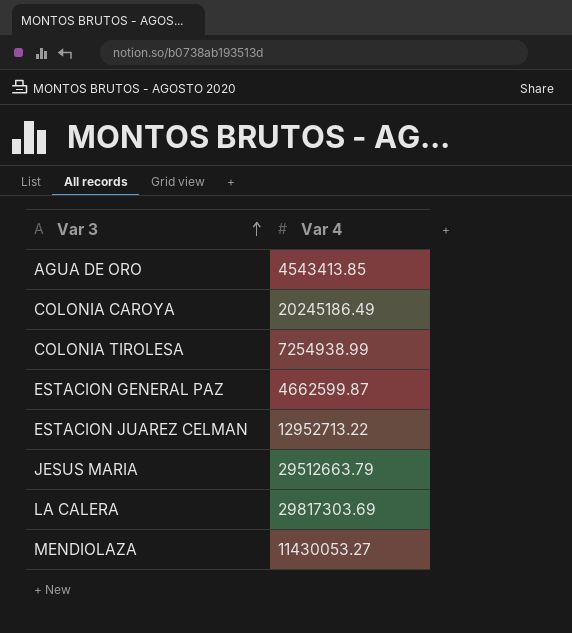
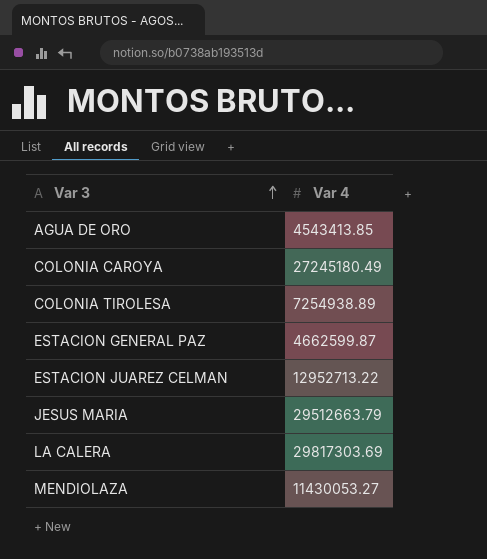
COLONIA CAROYA | Var 4: 20245186.49 -> 27245180.49
COLONIA TIROLESA | Var 4: 7254938.99 -> 7254938.89

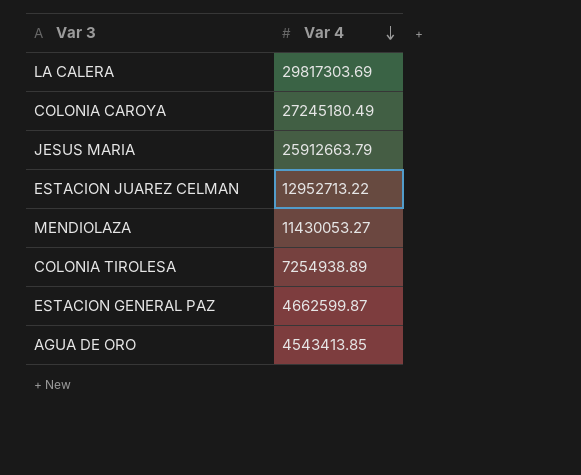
row order: Var 3 ascending -> Var 4 descending
JESUS MARIA | Var 4: 29512663.79 -> 25912663.79

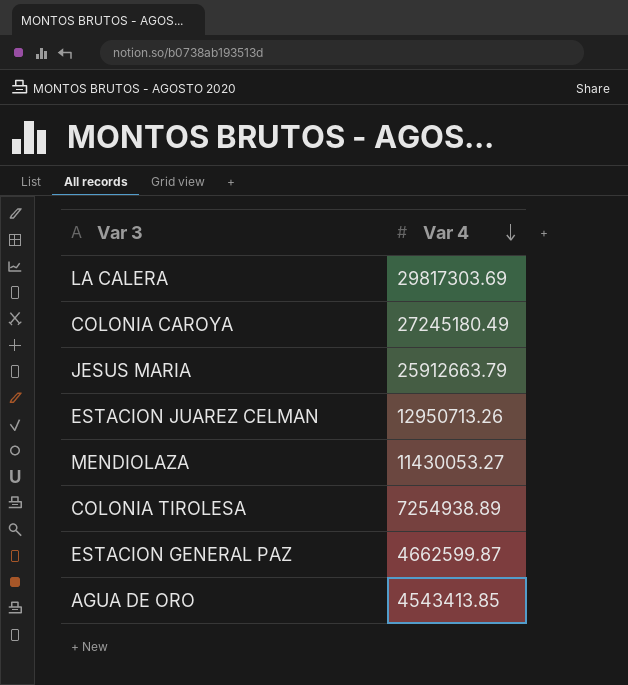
ESTACION JUAREZ CELMAN | Var 4: 12952713.22 -> 12950713.26

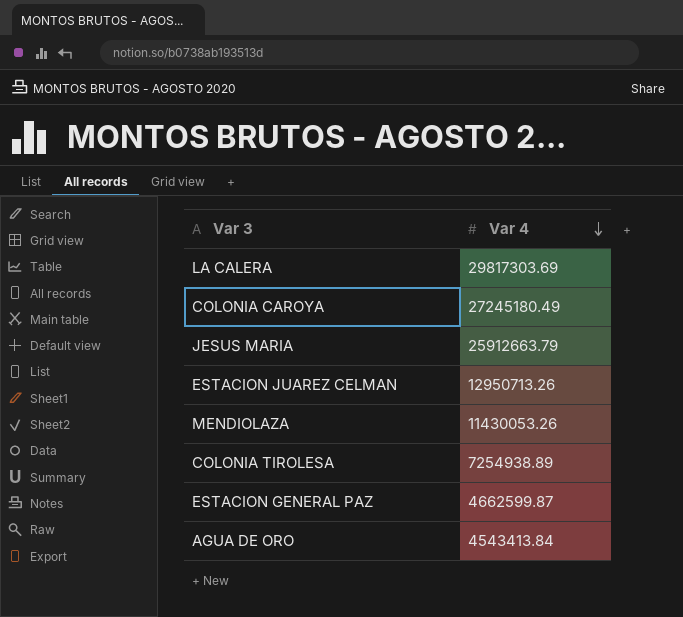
MENDIOLAZA | Var 4: 11430053.27 -> 11430053.26
AGUA DE ORO | Var 4: 4543413.85 -> 4543413.84

